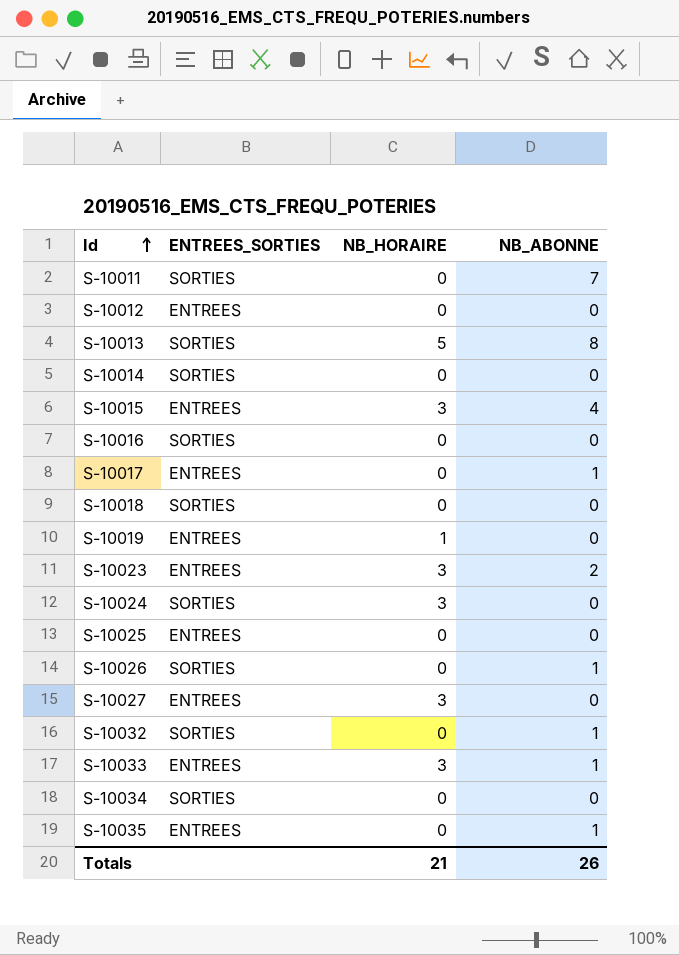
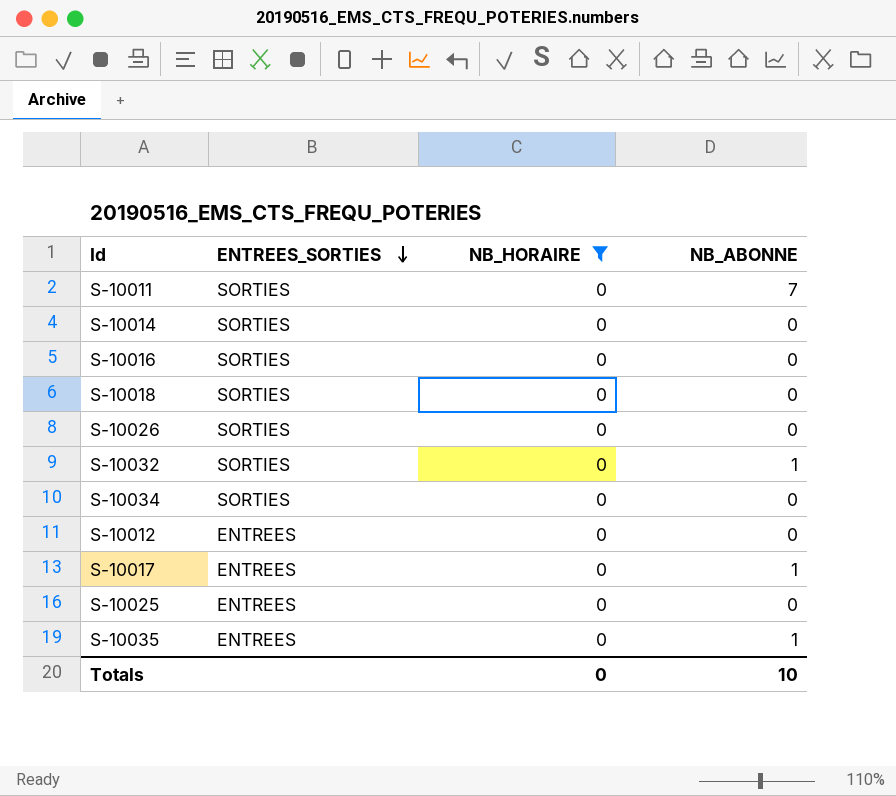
filter: none -> NB_HORAIRE = 0
row order: Id ascending -> ENTREES_SORTIES descending
S-10026 | NB_ABONNE: 1 -> 0
Totals | NB_HORAIRE: 21 -> 0
Totals | NB_ABONNE: 26 -> 10

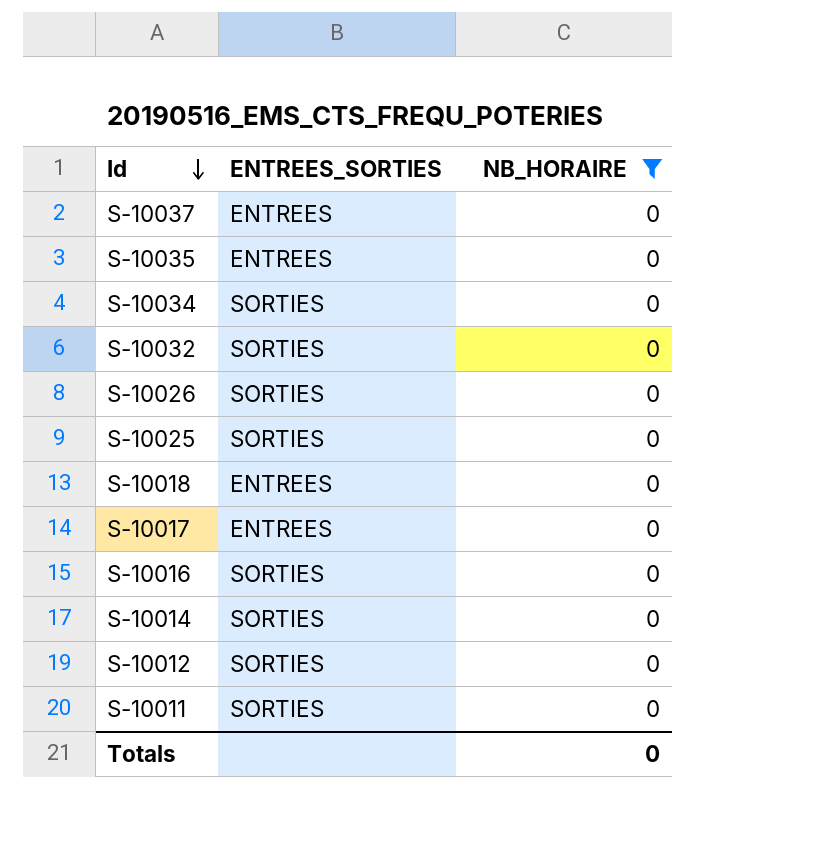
row order: ENTREES_SORTIES descending -> Id descending
column NB_ABONNE | position: 4 -> none
row S-10037: none -> ENTREES | 0
S-10025 | ENTREES_SORTIES: ENTREES -> SORTIES
S-10018 | ENTREES_SORTIES: SORTIES -> ENTREES
S-10012 | ENTREES_SORTIES: ENTREES -> SORTIES

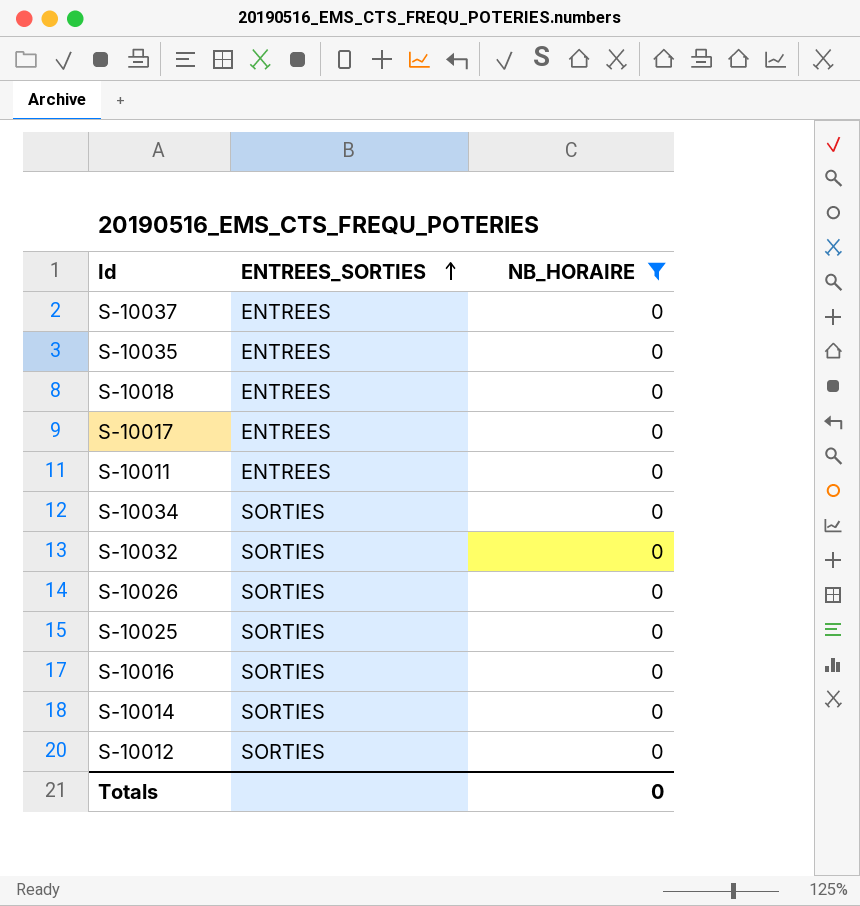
row order: Id descending -> ENTREES_SORTIES ascending
S-10011 | ENTREES_SORTIES: SORTIES -> ENTREES

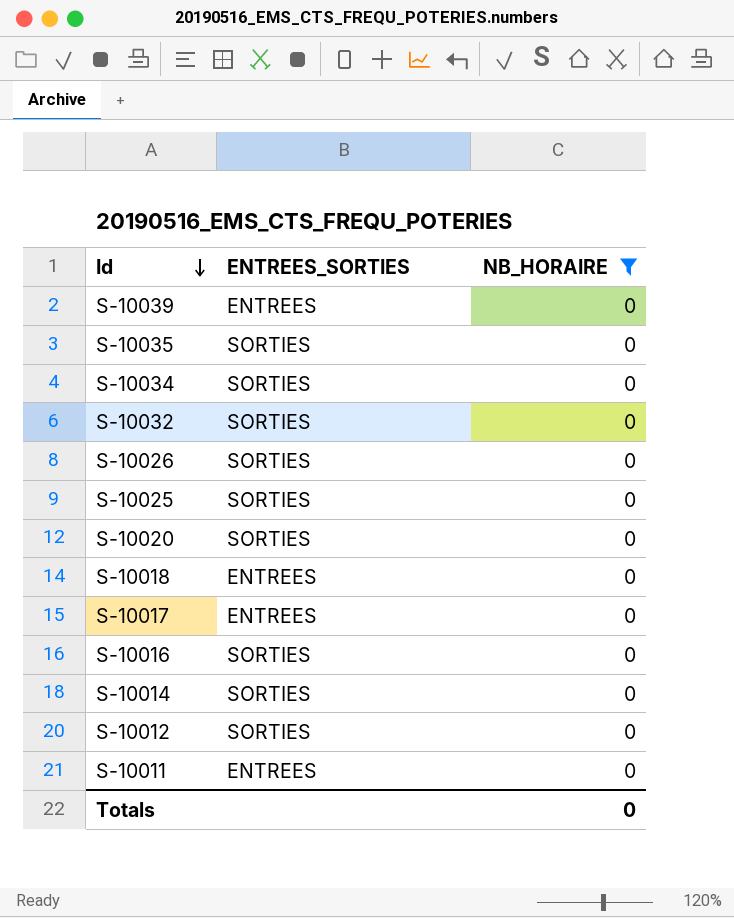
row order: ENTREES_SORTIES ascending -> Id descending
row S-10037: ENTREES | 0 -> none
row S-10039: none -> ENTREES | 0
S-10035 | ENTREES_SORTIES: ENTREES -> SORTIES
row S-10020: none -> SORTIES | 0

